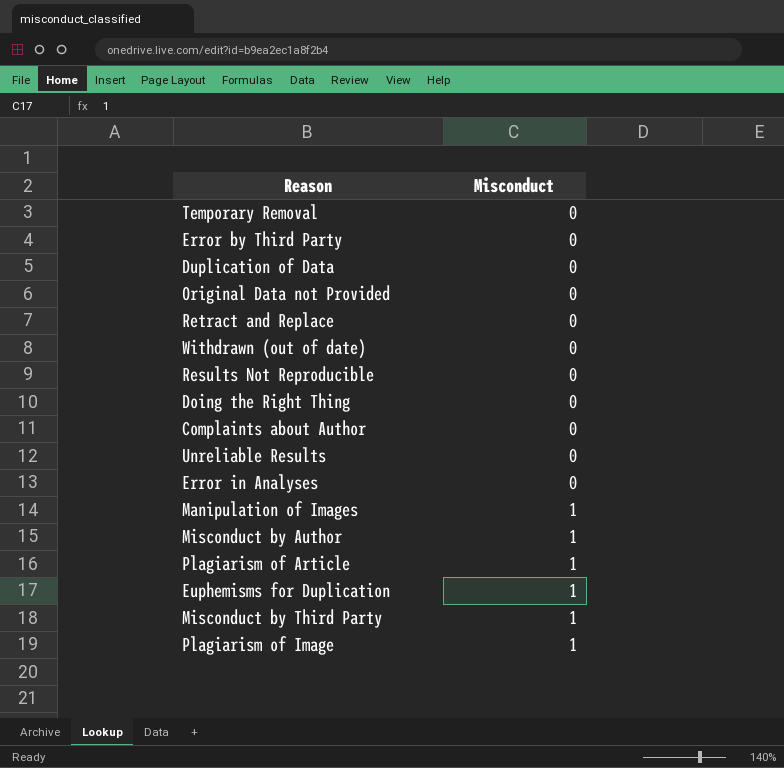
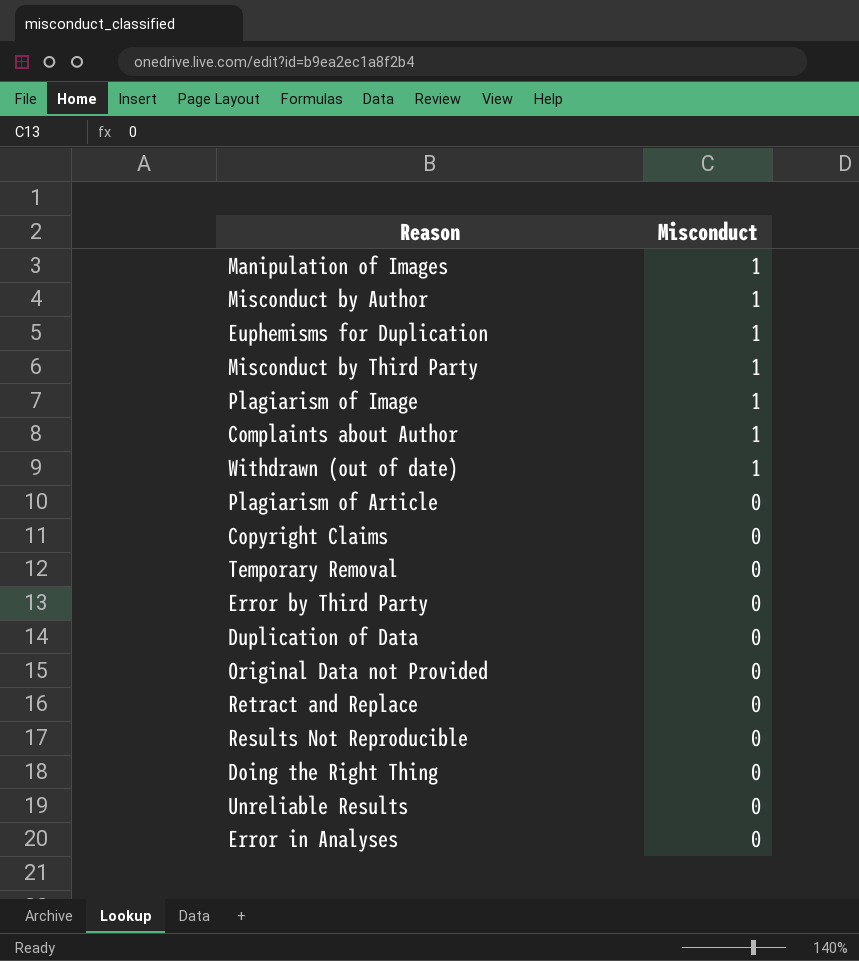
row order: Misconduct ascending -> Misconduct descending
Complaints about Author | Misconduct: 0 -> 1
Withdrawn (out of date) | Misconduct: 0 -> 1
Plagiarism of Article | Misconduct: 1 -> 0
row Copyright Claims: none -> 0

